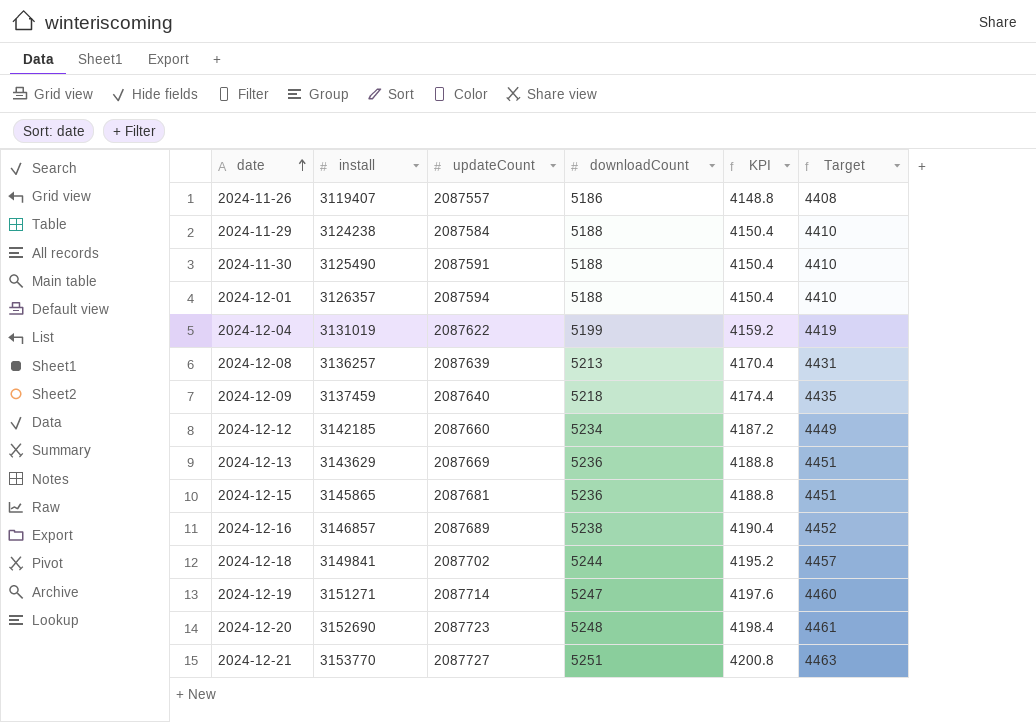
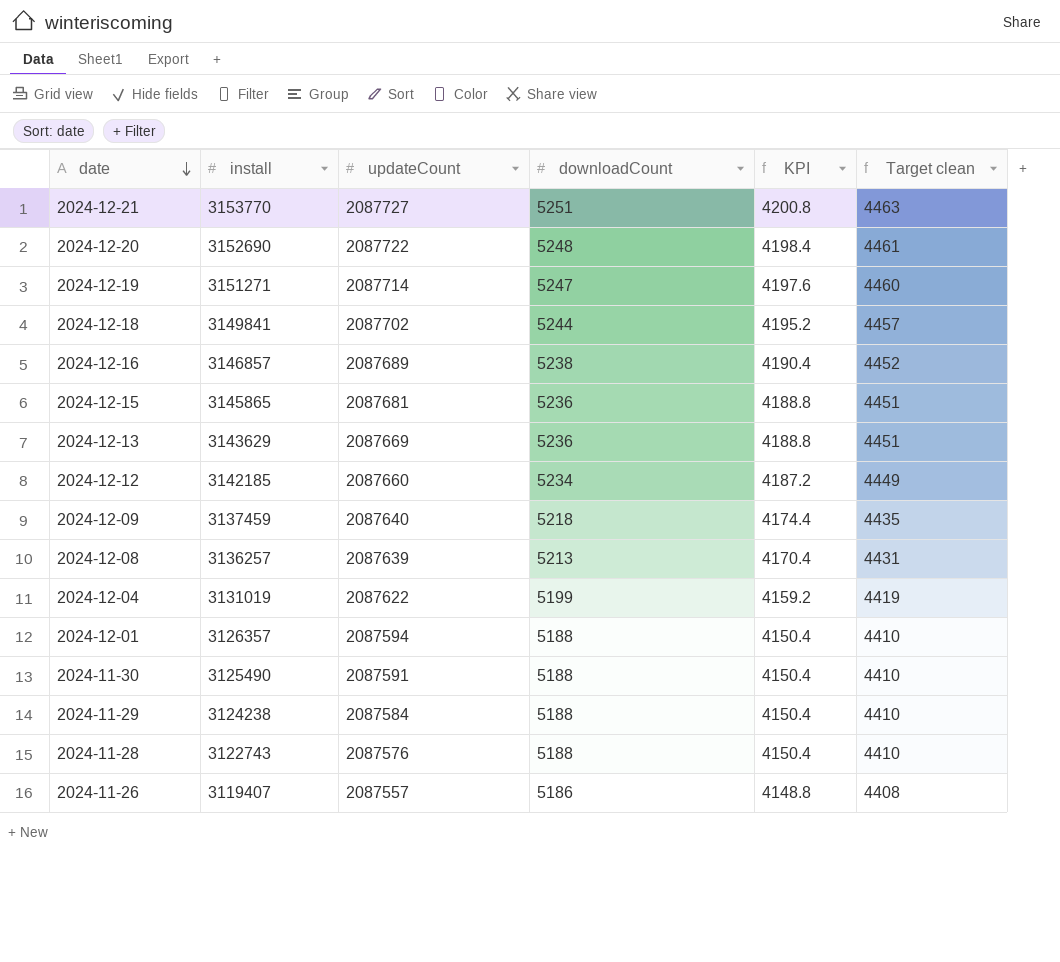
row order: date ascending -> date descending
column name: Target -> Target clean
2024-12-20 | updateCount: 2087723 -> 2087722
row 2024-11-28: none -> 3122743 | 2087576 | 5188 | 4150.4 | 4410

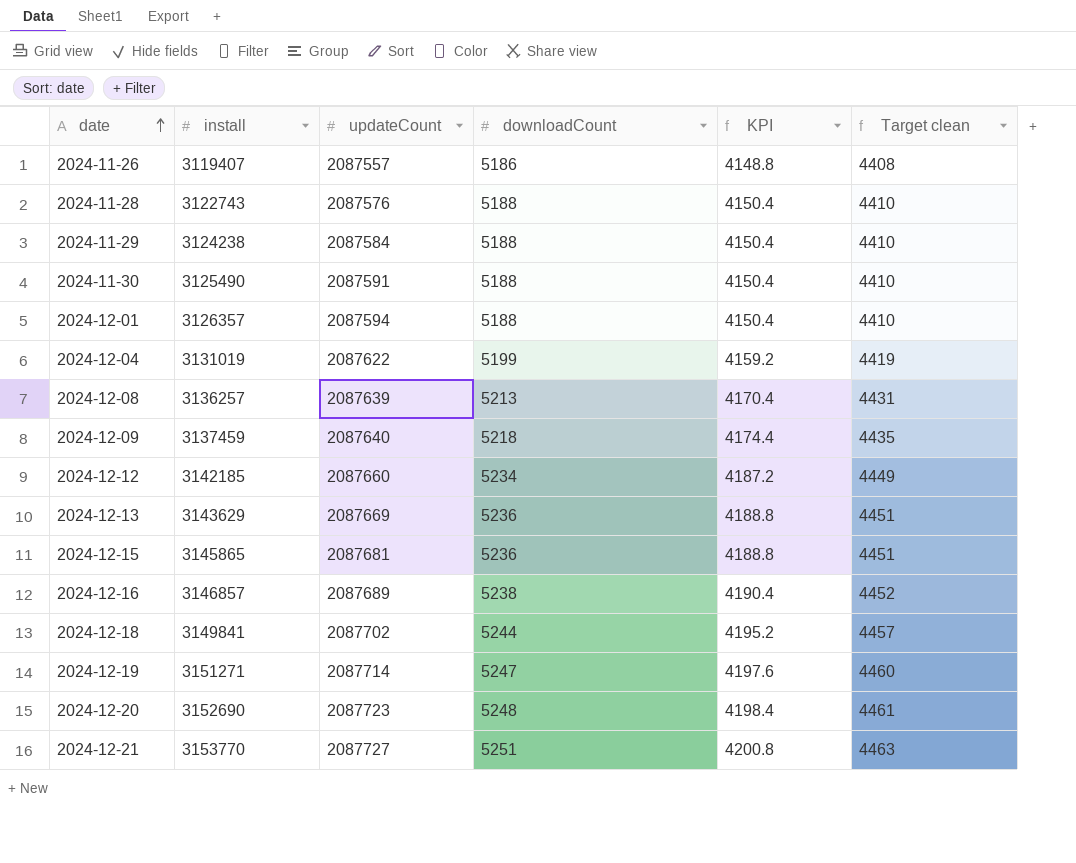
row order: date descending -> date ascending
2024-12-20 | updateCount: 2087722 -> 2087723

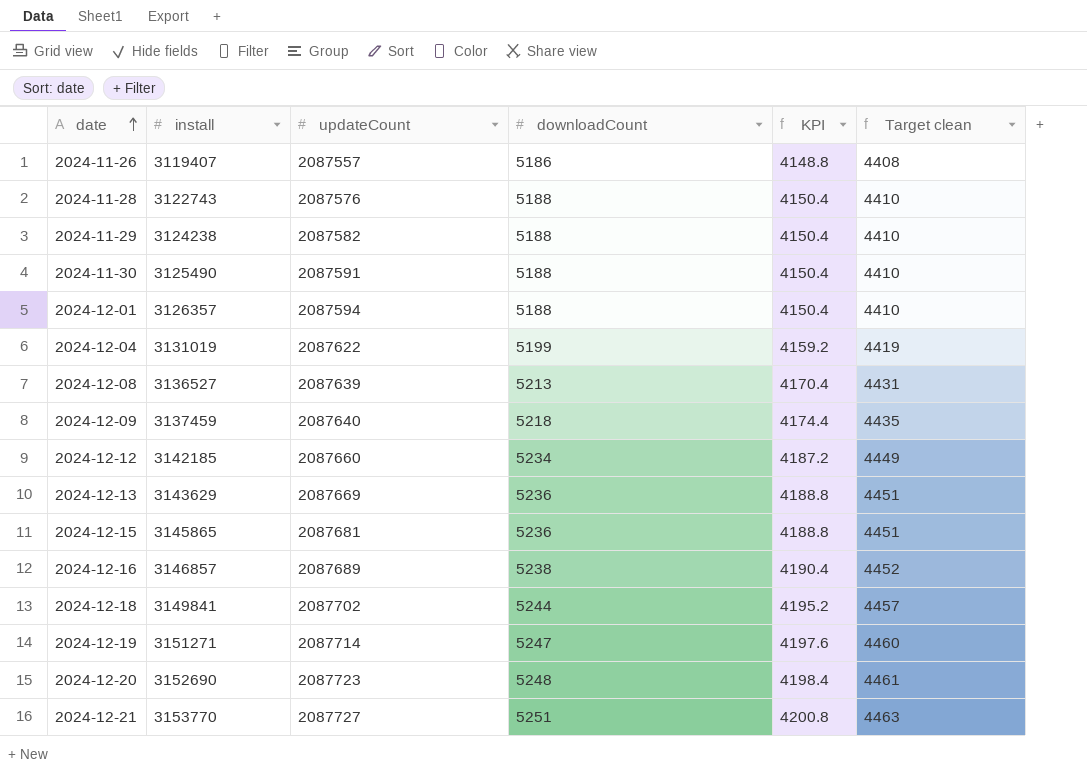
2024-11-29 | updateCount: 2087584 -> 2087582
2024-12-08 | install: 3136257 -> 3136527

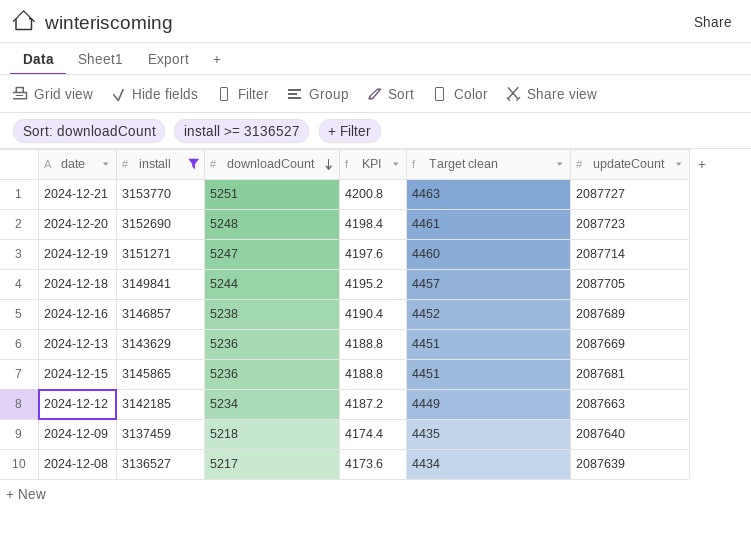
filter: none -> install >= 3136527
row order: date ascending -> downloadCount descending
column updateCount | position: 3 -> 6
2024-12-18 | updateCount: 2087702 -> 2087705
2024-12-12 | updateCount: 2087660 -> 2087663
2024-12-08 | downloadCount: 5213 -> 5217
2024-12-08 | KPI: 4170.4 -> 4173.6
2024-12-08 | Target clean: 4431 -> 4434

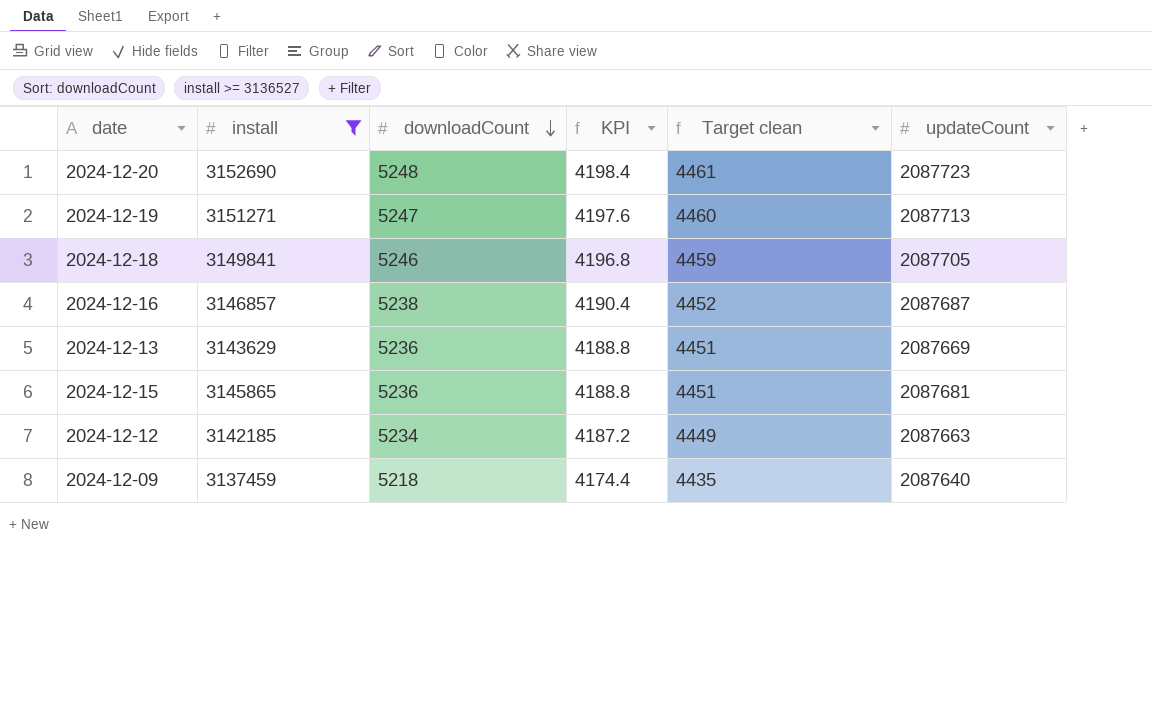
row 2024-12-21: 3153770 | 5251 | 4200.8 | 4463 | 2087727 -> none
row 2024-12-08: 3136527 | 5217 | 4173.6 | 4434 | 2087639 -> none
2024-12-19 | updateCount: 2087714 -> 2087713
2024-12-18 | downloadCount: 5244 -> 5246
2024-12-18 | KPI: 4195.2 -> 4196.8
2024-12-18 | Target clean: 4457 -> 4459
2024-12-16 | updateCount: 2087689 -> 2087687

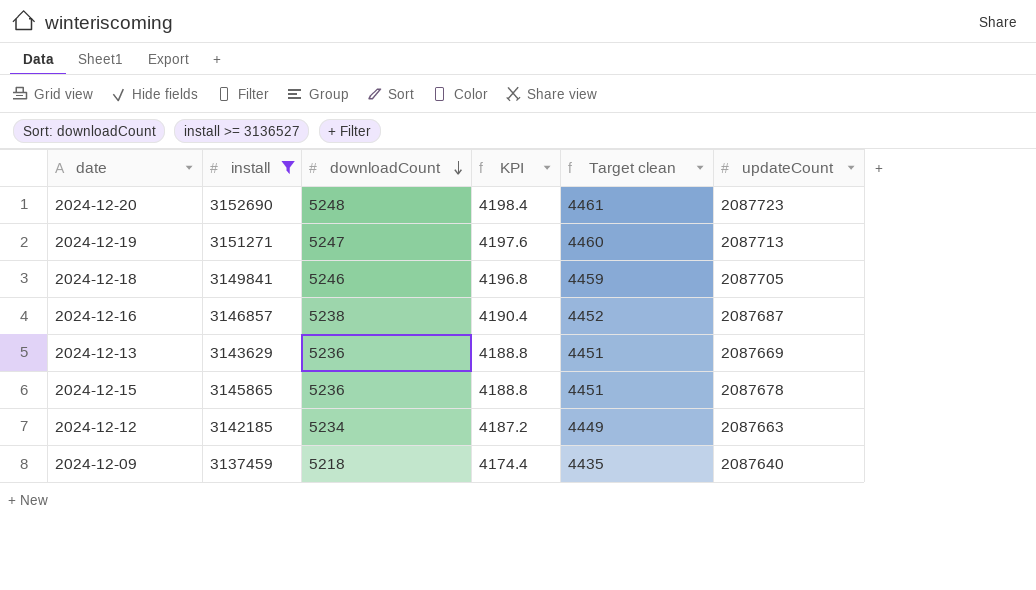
2024-12-15 | updateCount: 2087681 -> 2087678

